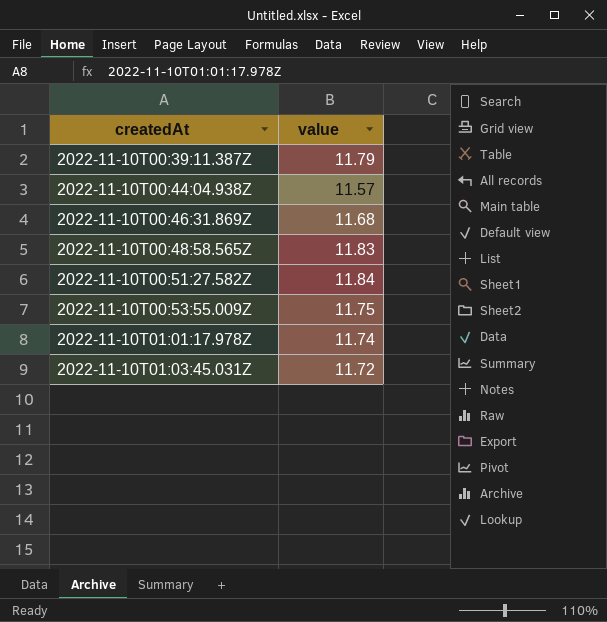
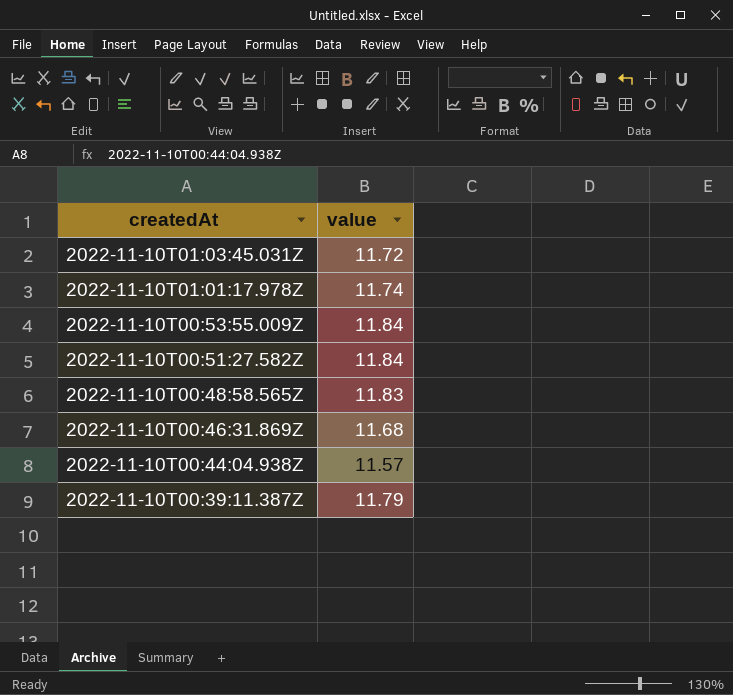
row order: createdAt ascending -> createdAt descending
2022-11-10T00:53:55.009Z | value: 11.75 -> 11.84

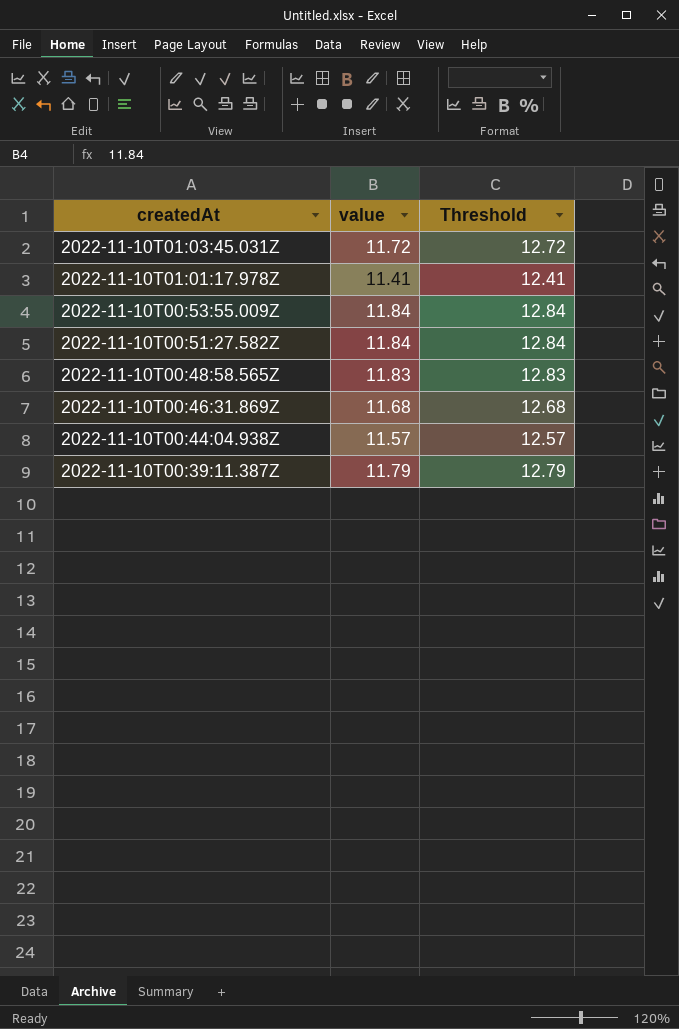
column Threshold | formula: none -> [value] + 1
2022-11-10T01:01:17.978Z | value: 11.74 -> 11.41

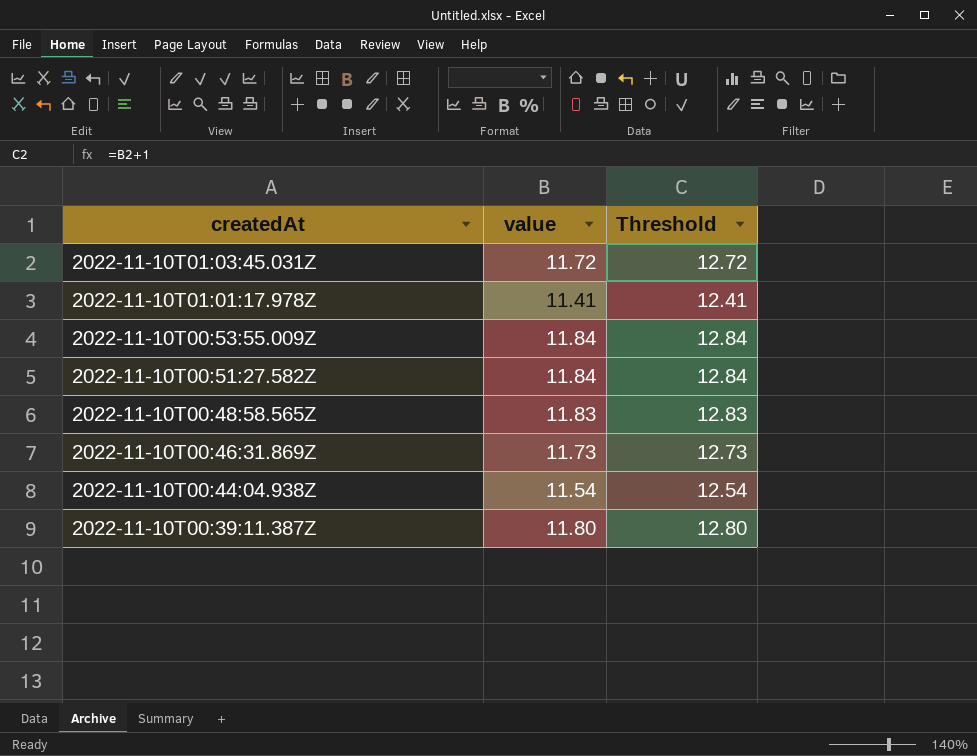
2022-11-10T00:46:31.869Z | value: 11.68 -> 11.73
2022-11-10T00:46:31.869Z | Threshold: 12.68 -> 12.73
2022-11-10T00:44:04.938Z | value: 11.57 -> 11.54
2022-11-10T00:44:04.938Z | Threshold: 12.57 -> 12.54
2022-11-10T00:39:11.387Z | value: 11.79 -> 11.80
2022-11-10T00:39:11.387Z | Threshold: 12.79 -> 12.80

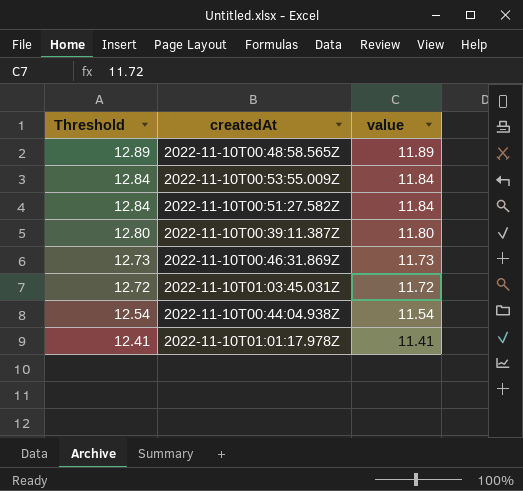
row order: createdAt descending -> Threshold descending
column Threshold | position: 3 -> 1
2022-11-10T00:48:58.565Z | Threshold: 12.83 -> 12.89
2022-11-10T00:48:58.565Z | value: 11.83 -> 11.89

